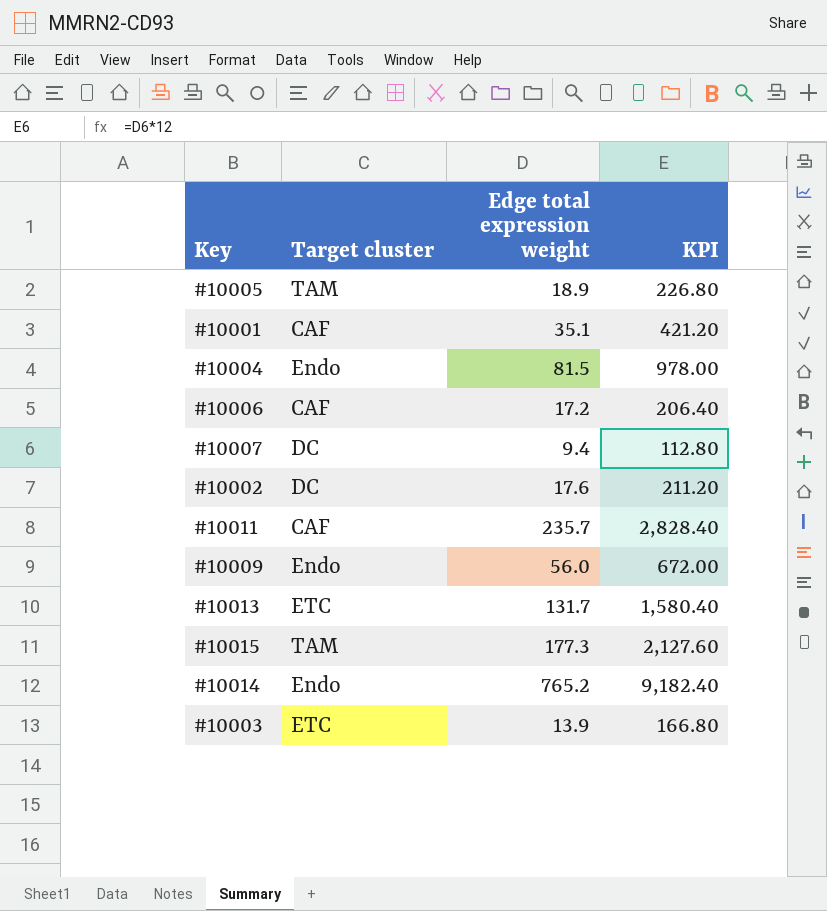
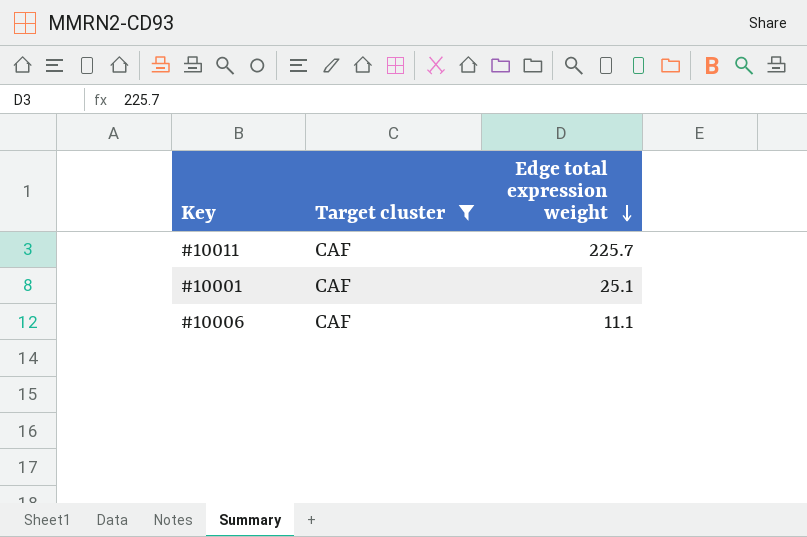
filter: none -> Target cluster = CAF
row order: none -> Edge total expression weight descending
column KPI | formula: [Edge total expression weight] * 12 -> none
#10011 | Edge total expression weight: 235.7 -> 225.7
#10001 | Edge total expression weight: 35.1 -> 25.1
#10006 | Edge total expression weight: 17.2 -> 11.1

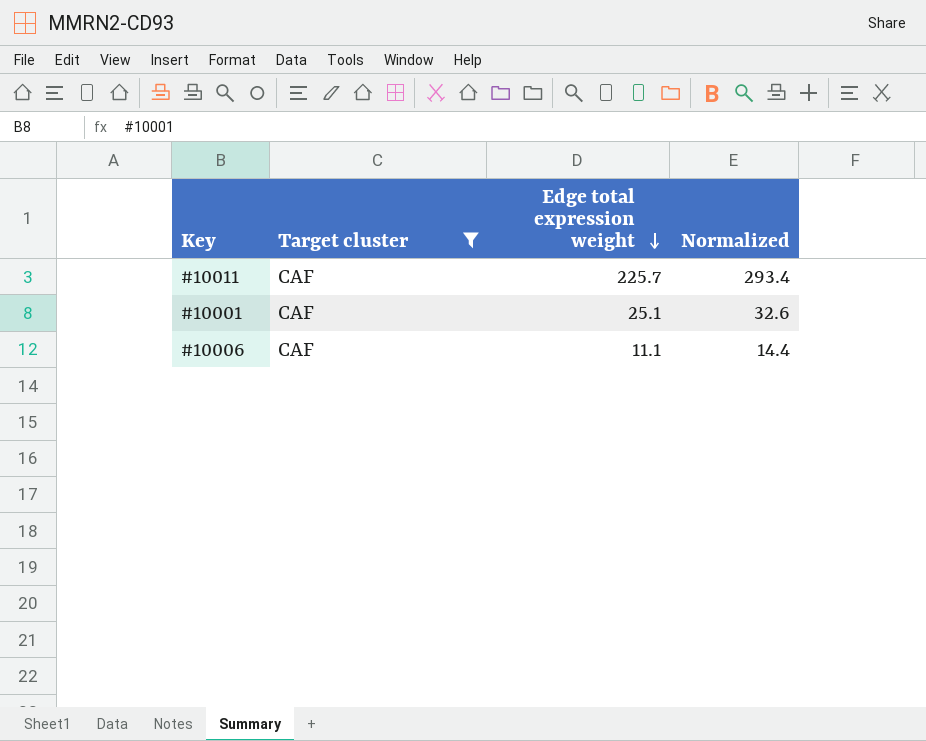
column Normalized | formula: none -> [Edge total expression weight] * 1.3

